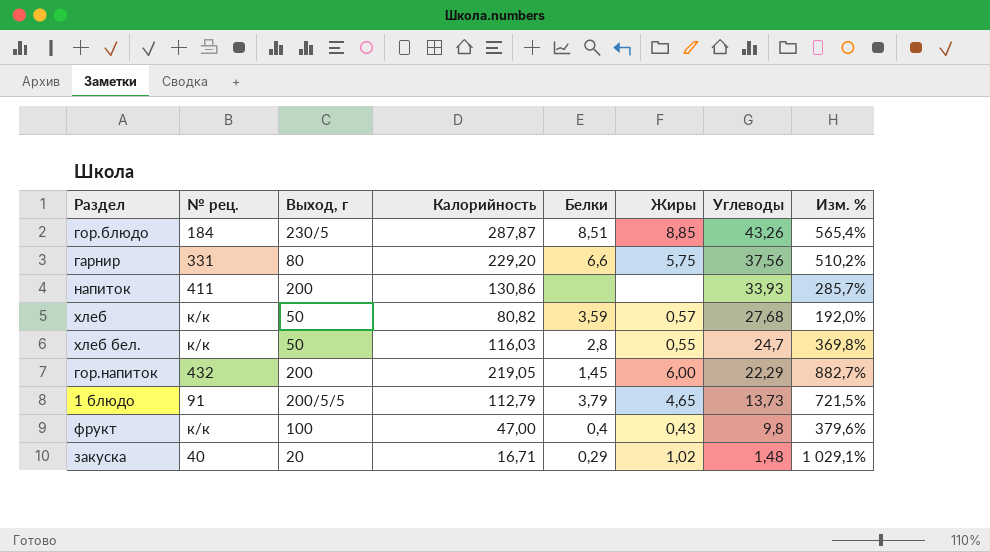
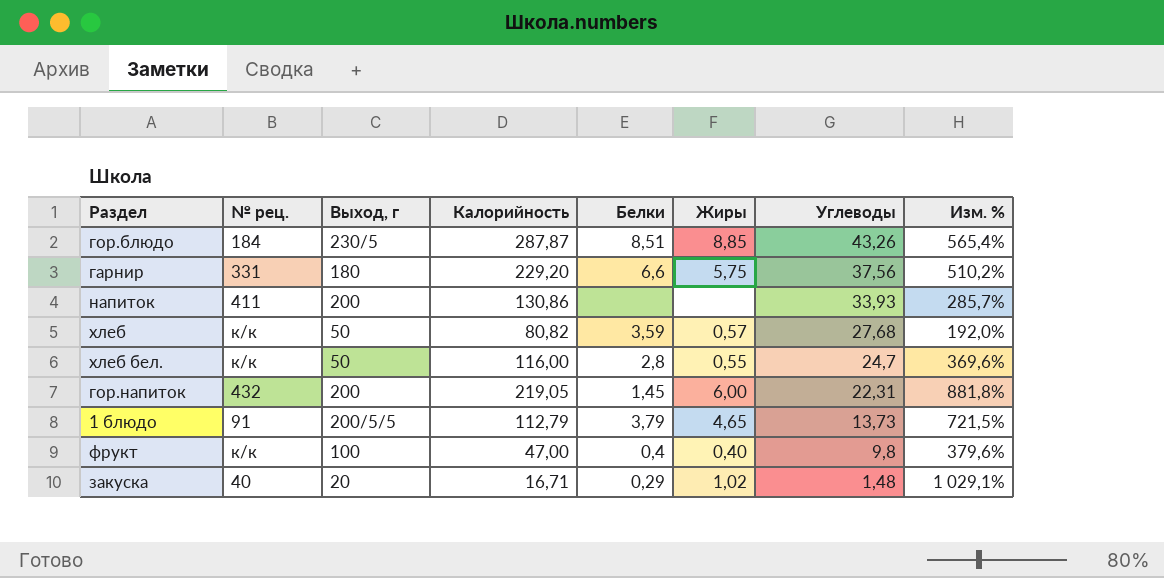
гарнир | Выход, г: 80 -> 180
хлеб бел. | Калорийность: 116,03 -> 116,00
хлеб бел. | Изм. %: 369,8% -> 369,6%
гор.напиток | Углеводы: 22,29 -> 22,31
гор.напиток | Изм. %: 882,7% -> 881,8%
фрукт | Жиры: 0,43 -> 0,40

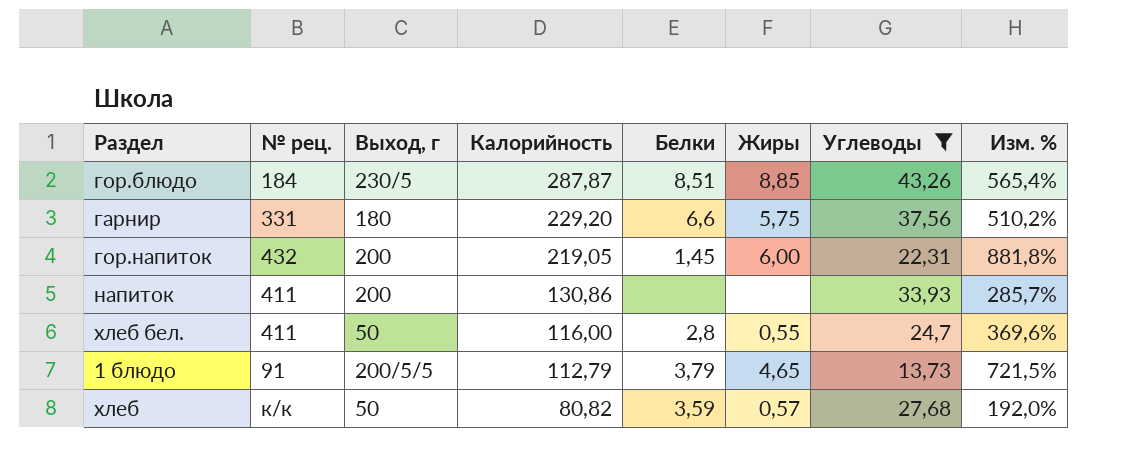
filter: none -> Углеводы >= 13,73
row order: Углеводы descending -> Калорийность descending
хлеб бел. | № рец.: к/к -> 411

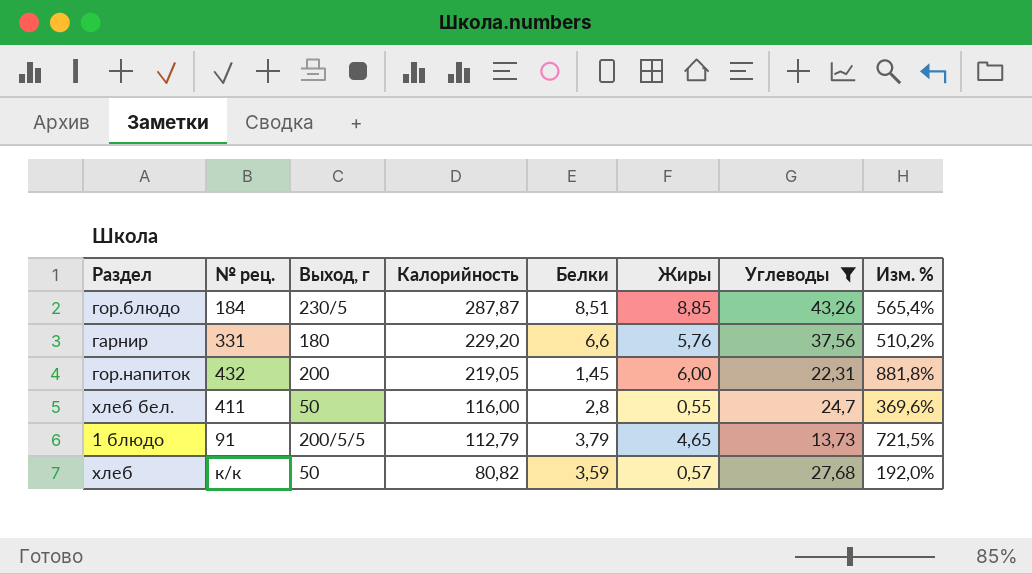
row напиток: 411 | 200 | 130,86 | none | none | 33,93 | 285,7% -> none
гарнир | Жиры: 5,75 -> 5,76

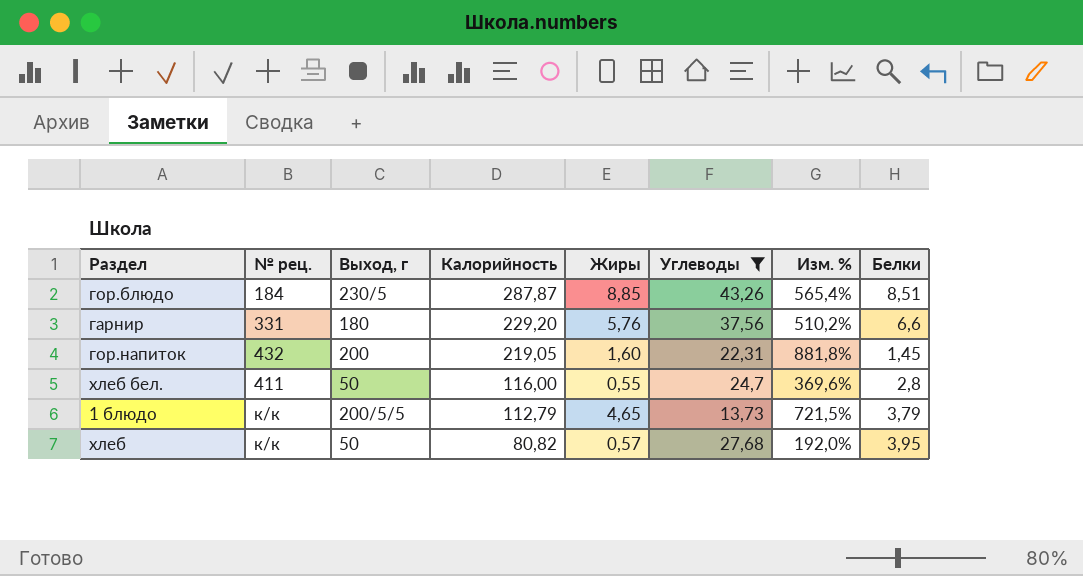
column Белки | position: 5 -> 8
гор.напиток | Жиры: 6,00 -> 1,60
1 блюдо | № рец.: 91 -> к/к
хлеб | Белки: 3,59 -> 3,95

